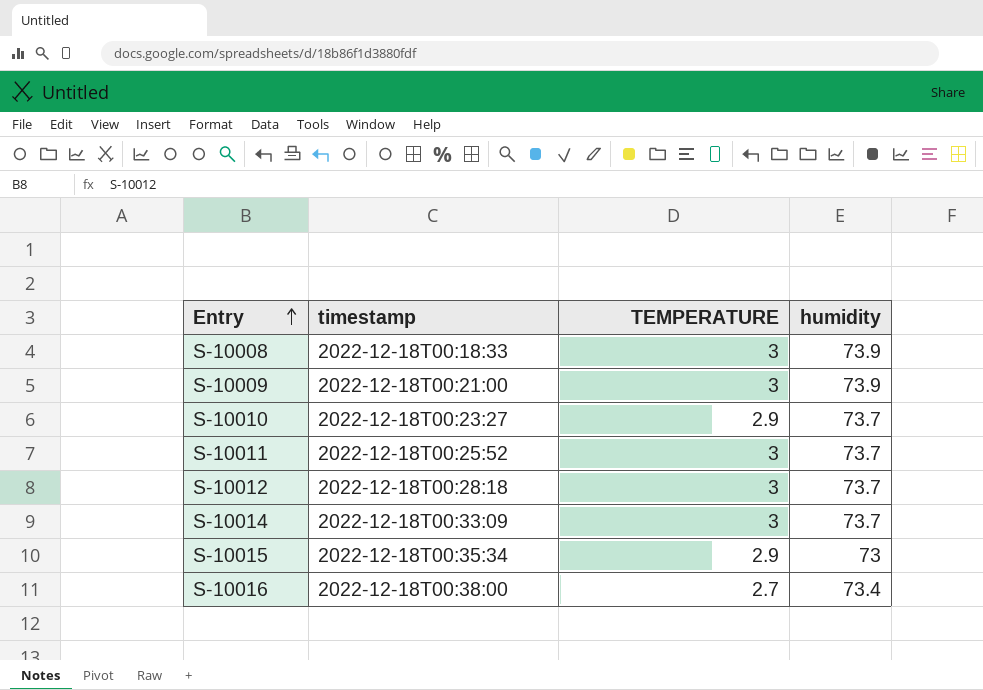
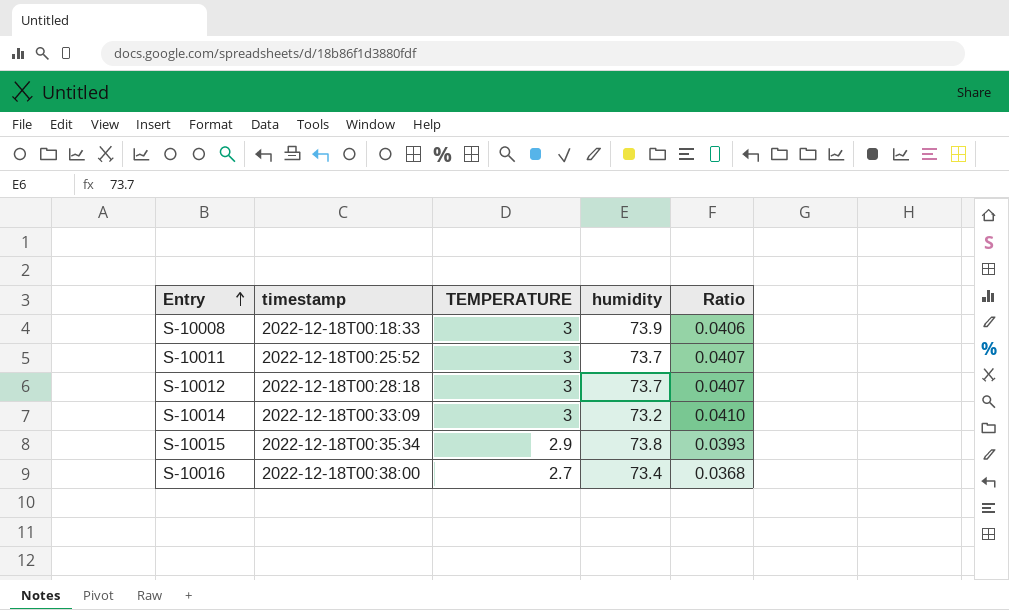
column Ratio | formula: none -> [TEMPERATURE] / [humidity]
row S-10009: 2022-12-18T00:21:00 | 3 | 73.9 -> none
row S-10010: 2022-12-18T00:23:27 | 2.9 | 73.7 -> none
S-10014 | humidity: 73.7 -> 73.2
S-10015 | humidity: 73 -> 73.8

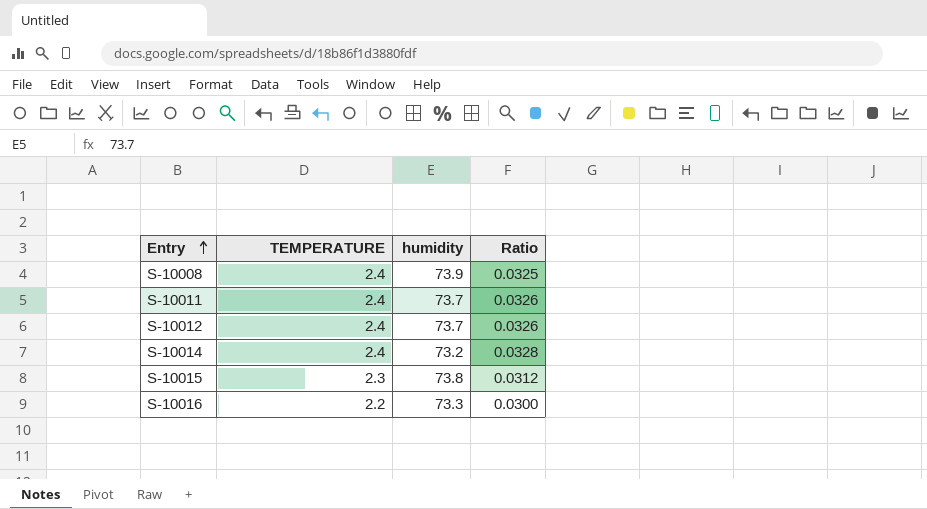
column timestamp | position: 2 -> none
S-10008 | TEMPERATURE: 3 -> 2.4
S-10008 | Ratio: 0.0406 -> 0.0325
S-10011 | TEMPERATURE: 3 -> 2.4
S-10011 | Ratio: 0.0407 -> 0.0326
S-10012 | TEMPERATURE: 3 -> 2.4
S-10012 | Ratio: 0.0407 -> 0.0326
S-10014 | TEMPERATURE: 3 -> 2.4
S-10014 | Ratio: 0.0410 -> 0.0328
S-10015 | TEMPERATURE: 2.9 -> 2.3
S-10015 | Ratio: 0.0393 -> 0.0312
S-10016 | TEMPERATURE: 2.7 -> 2.2
S-10016 | humidity: 73.4 -> 73.3
S-10016 | Ratio: 0.0368 -> 0.0300

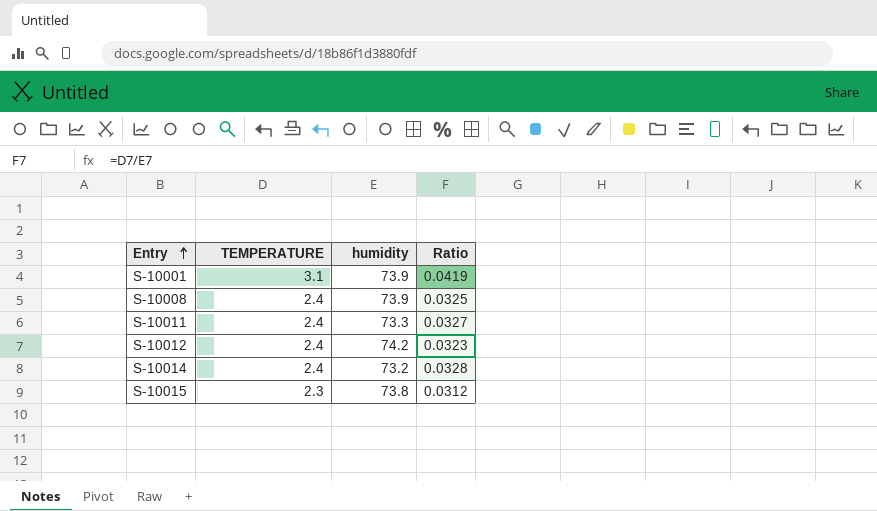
row S-10016: 2.2 | 73.3 | 0.0300 -> none
row S-10001: none -> 3.1 | 73.9 | 0.0419
S-10011 | humidity: 73.7 -> 73.3
S-10011 | Ratio: 0.0326 -> 0.0327
S-10012 | humidity: 73.7 -> 74.2
S-10012 | Ratio: 0.0326 -> 0.0323

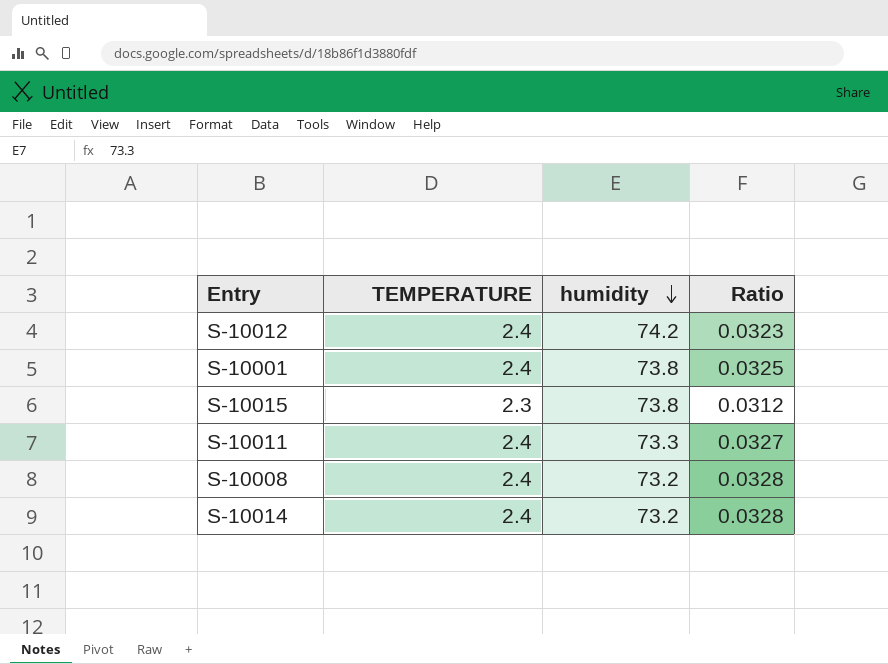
row order: Entry ascending -> humidity descending
S-10001 | TEMPERATURE: 3.1 -> 2.4
S-10001 | humidity: 73.9 -> 73.8
S-10001 | Ratio: 0.0419 -> 0.0325
S-10008 | humidity: 73.9 -> 73.2
S-10008 | Ratio: 0.0325 -> 0.0328

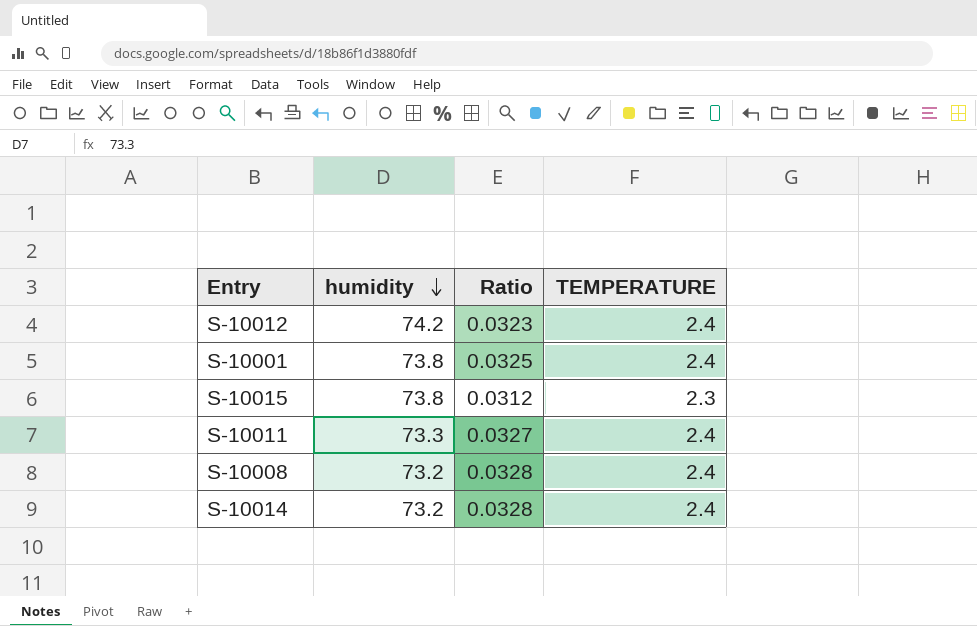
column TEMPERATURE | position: 2 -> 4

